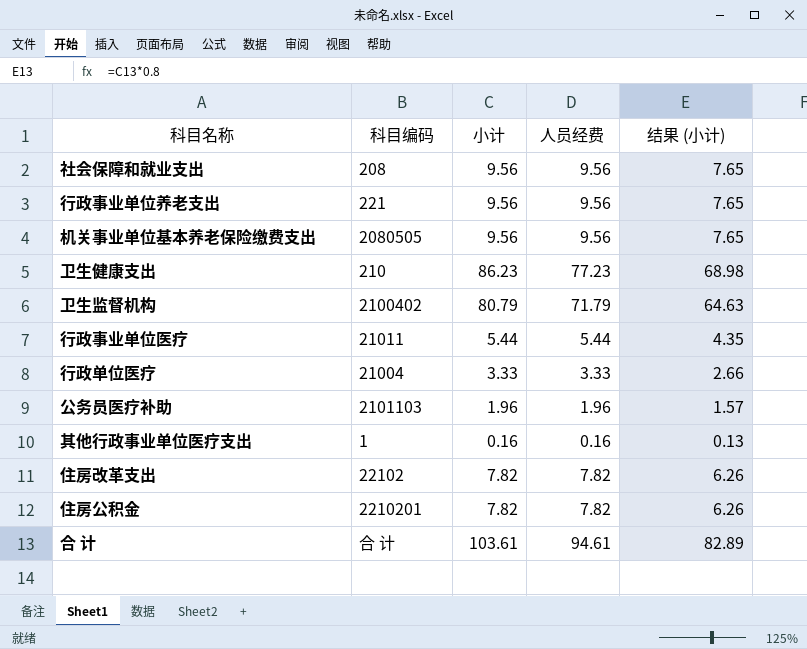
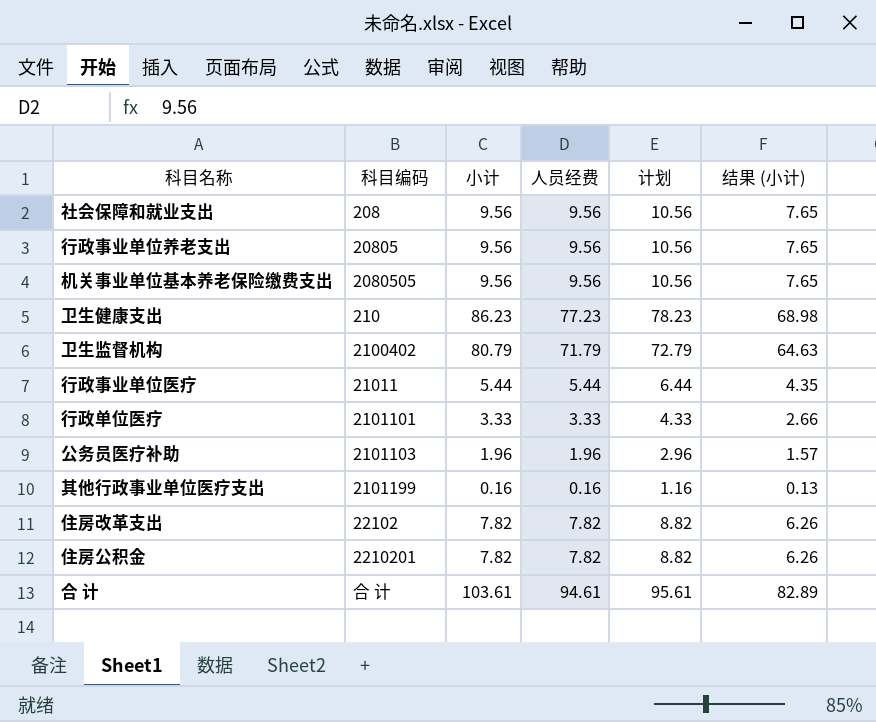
column 计划 | formula: none -> [人员经费] + 1
行政事业单位养老支出 | 科目编码: 221 -> 20805
行政单位医疗 | 科目编码: 21004 -> 2101101
其他行政事业单位医疗支出 | 科目编码: 1 -> 2101199

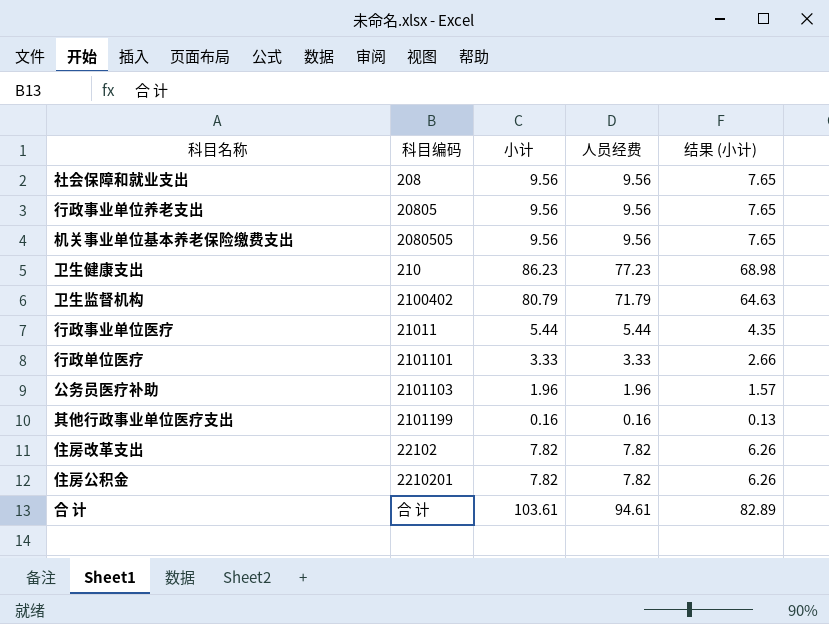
column 计划 | formula: [人员经费] + 1 -> none

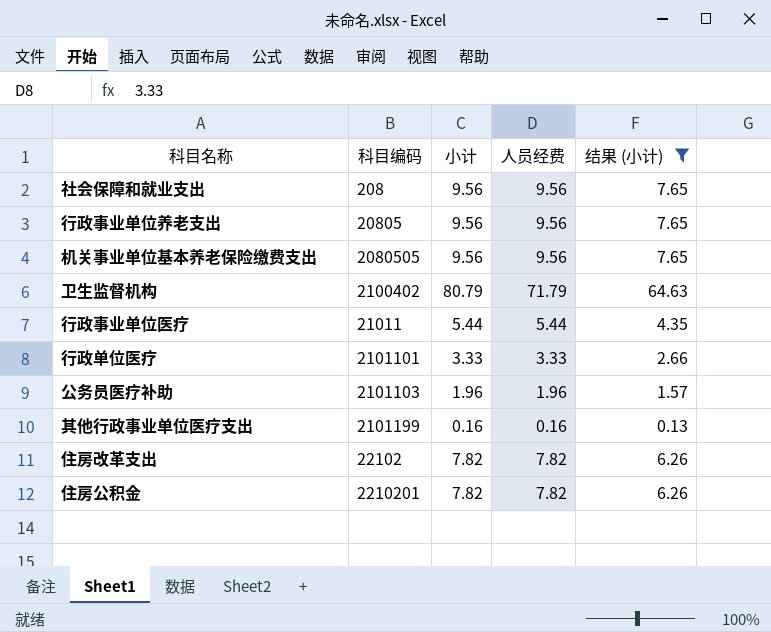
filter: none -> 结果 (小计) <= 64.63

